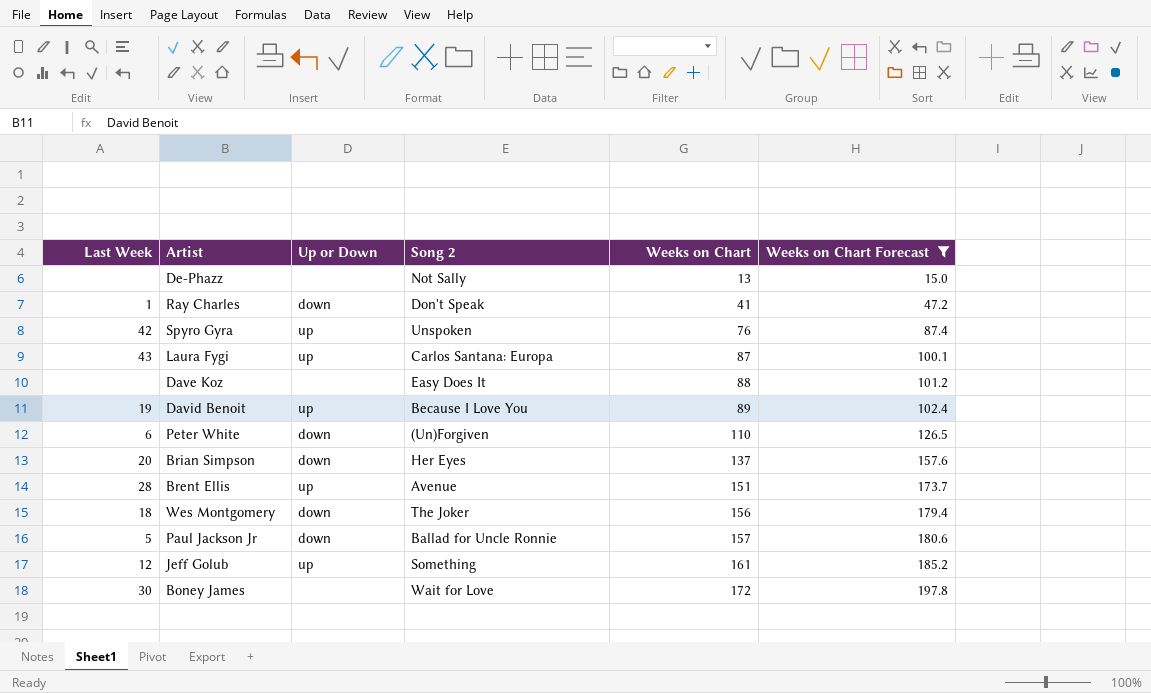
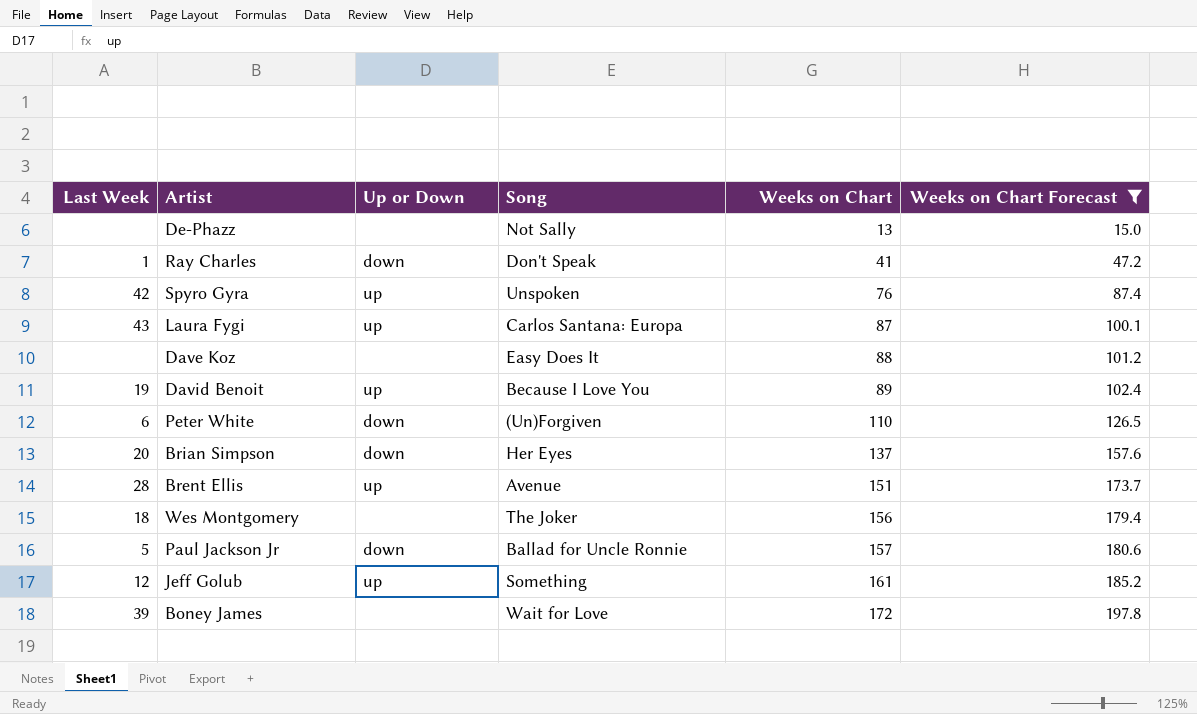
column name: Song 2 -> Song
Wes Montgomery | Up or Down: down -> none
Boney James | Last Week: 30 -> 39

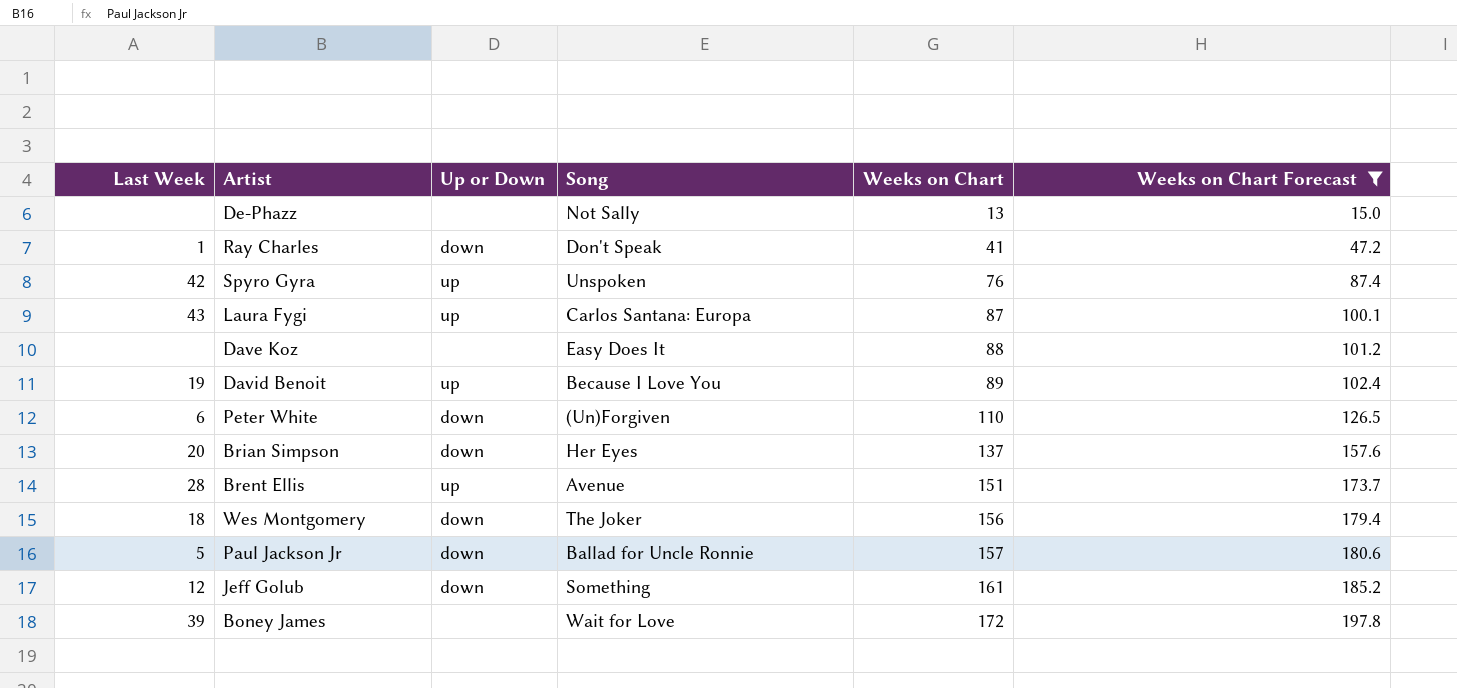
Wes Montgomery | Up or Down: none -> down
Jeff Golub | Up or Down: up -> down

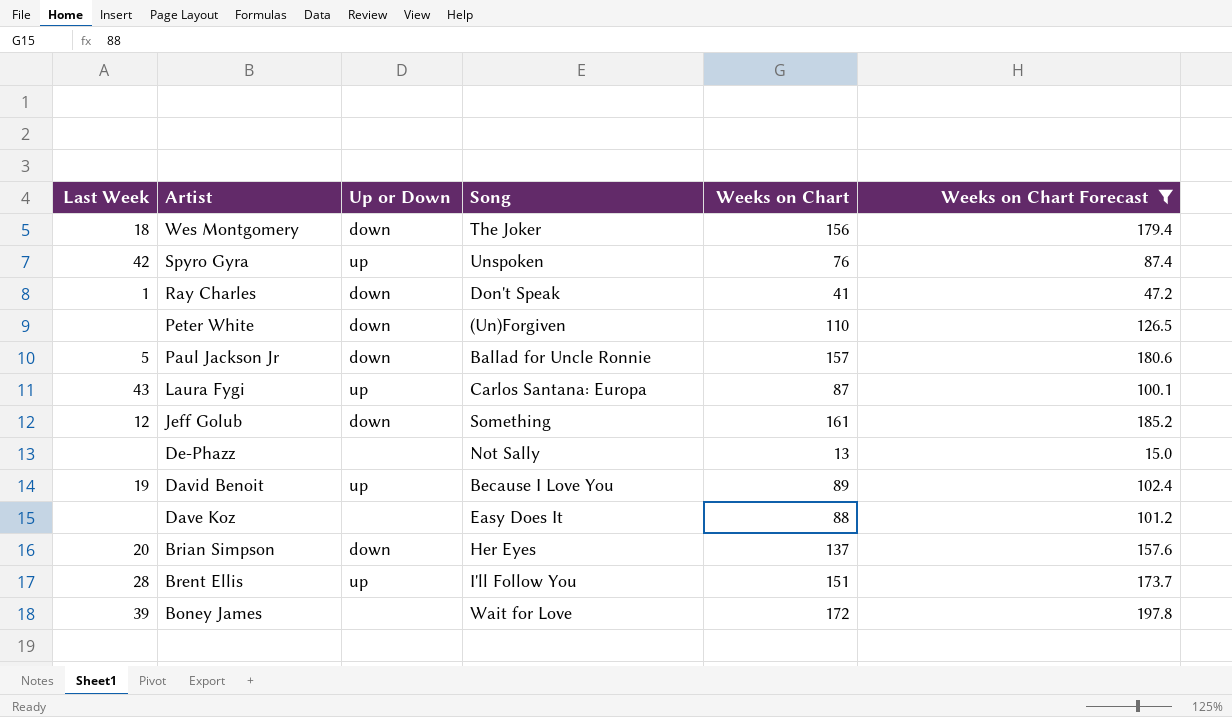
row order: Weeks on Chart ascending -> Artist descending
Peter White | Last Week: 6 -> none
Brent Ellis | Song: Avenue -> I'll Follow You

